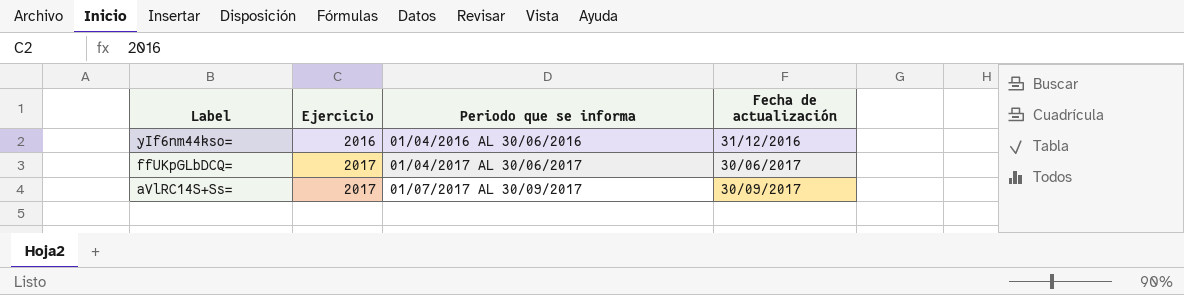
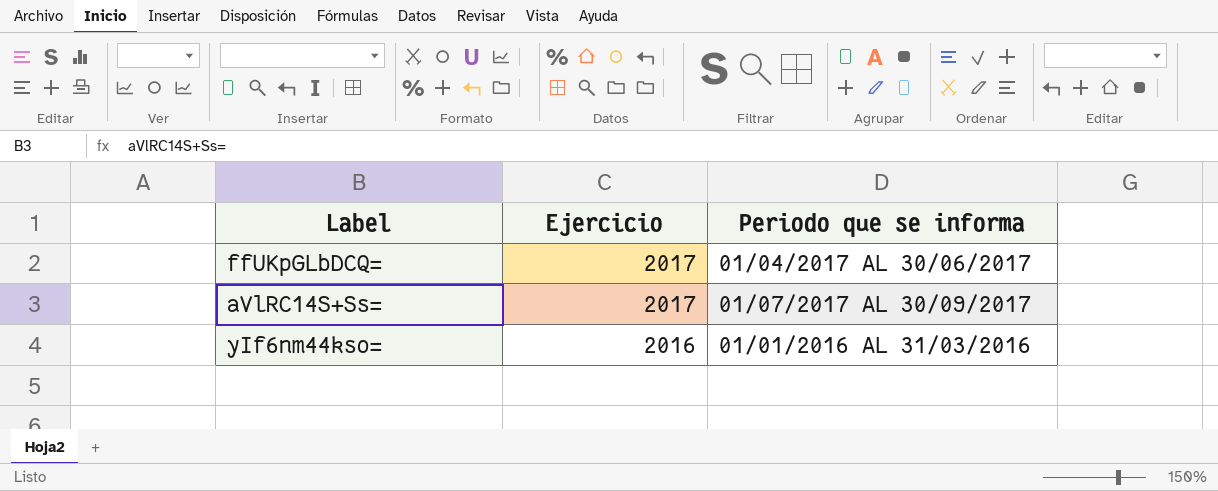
row order: Label descending -> Ejercicio descending
column Fecha de actualización | position: 4 -> none
yIf6nm44kso= | Periodo que se informa: 01/04/2016 AL 30/06/2016 -> 01/01/2016 AL 31/03/2016

